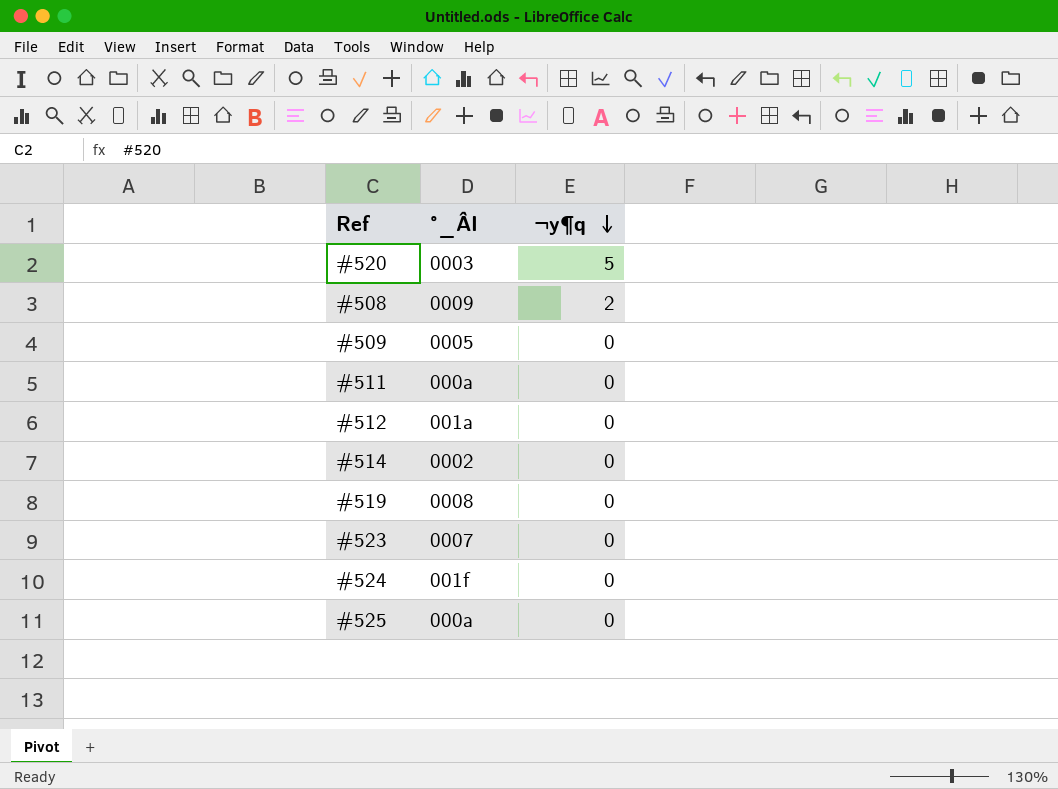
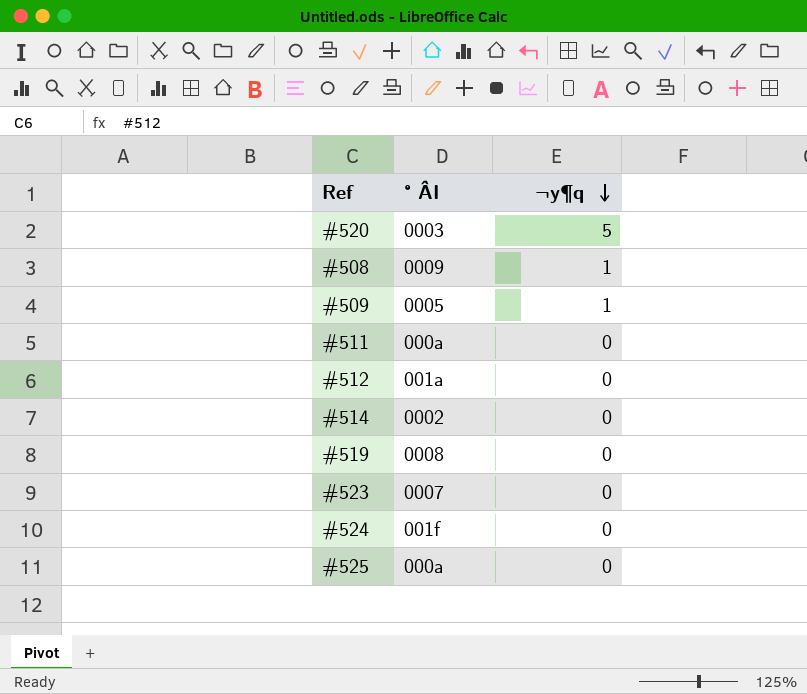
column name: °_ÂI -> ° ÂI
#508 | ¬y¶q: 2 -> 1
#509 | ¬y¶q: 0 -> 1

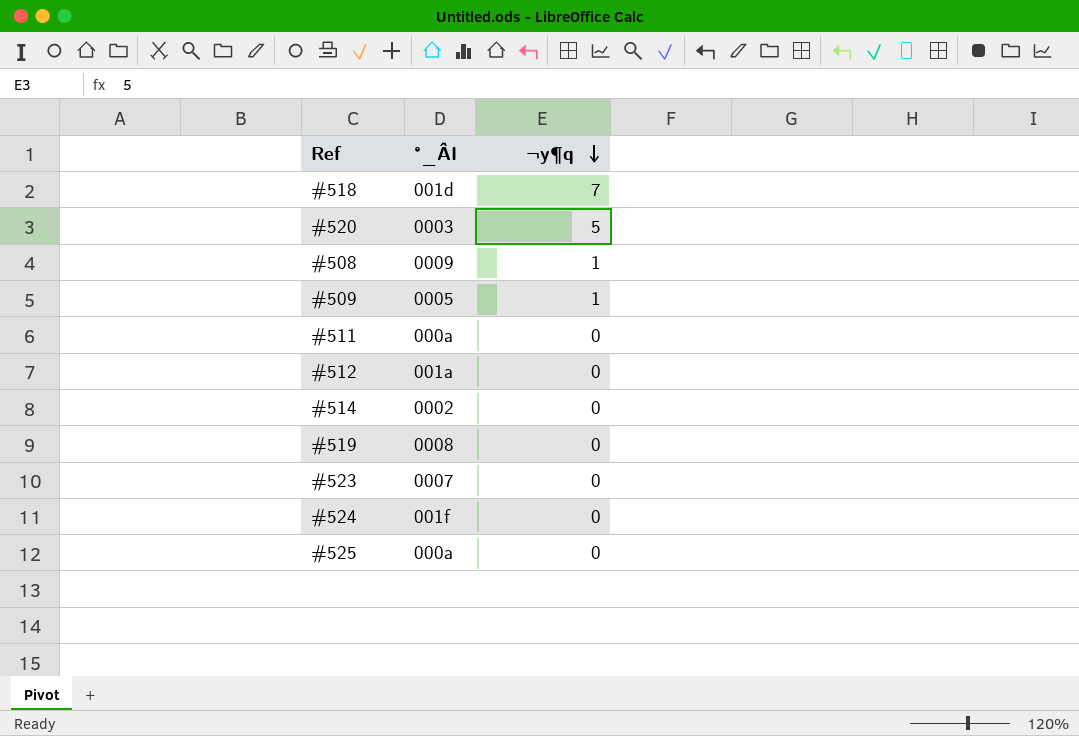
column name: ° ÂI -> °_ÂI
row #518: none -> 001d | 7

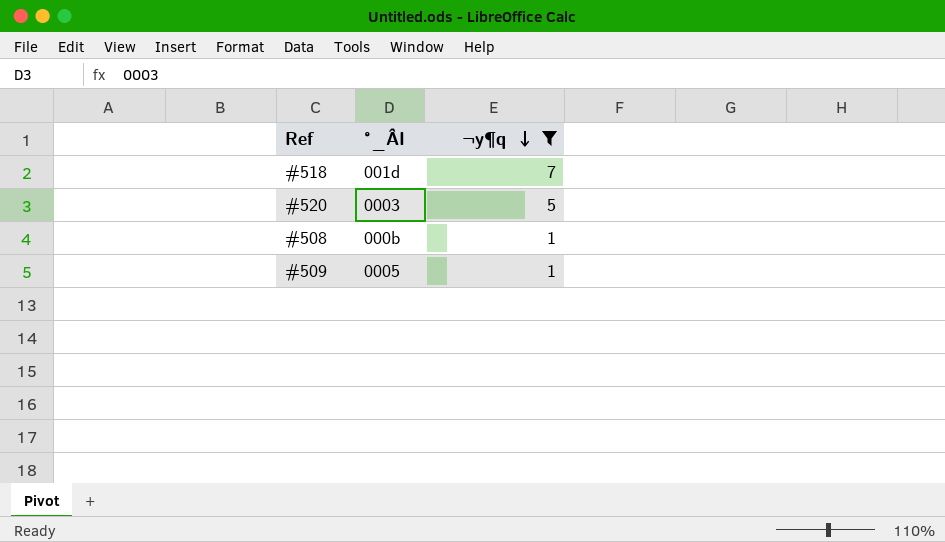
filter: none -> ¬y¶q != 0
#508 | °_ÂI: 0009 -> 000b

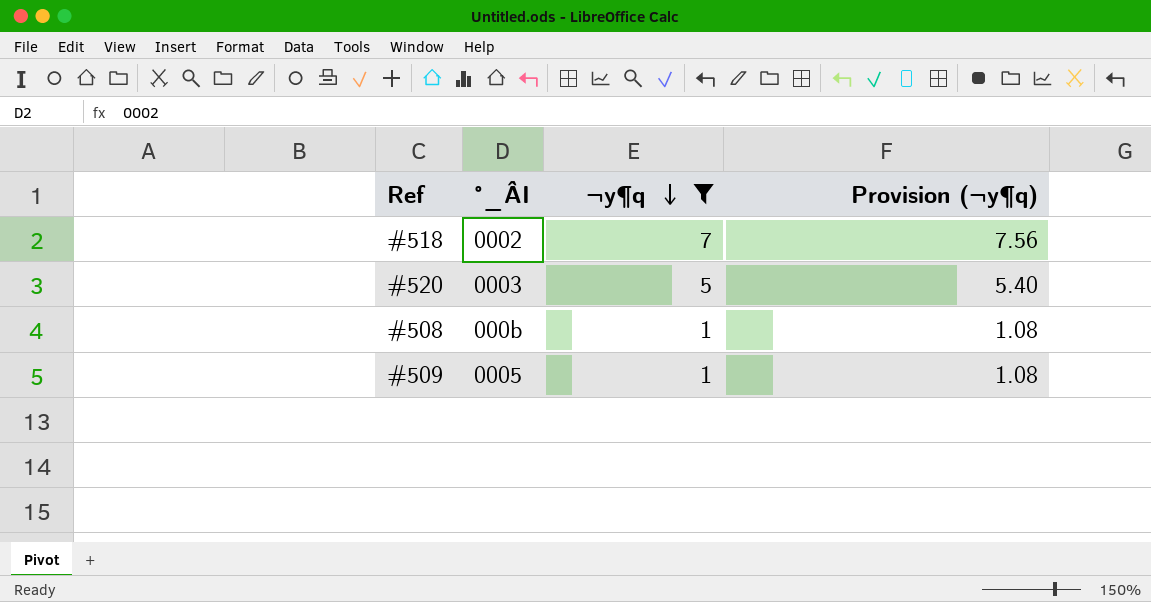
column Provision (¬y¶q) | formula: none -> [¬y¶q] * 1.08
#518 | °_ÂI: 001d -> 0002

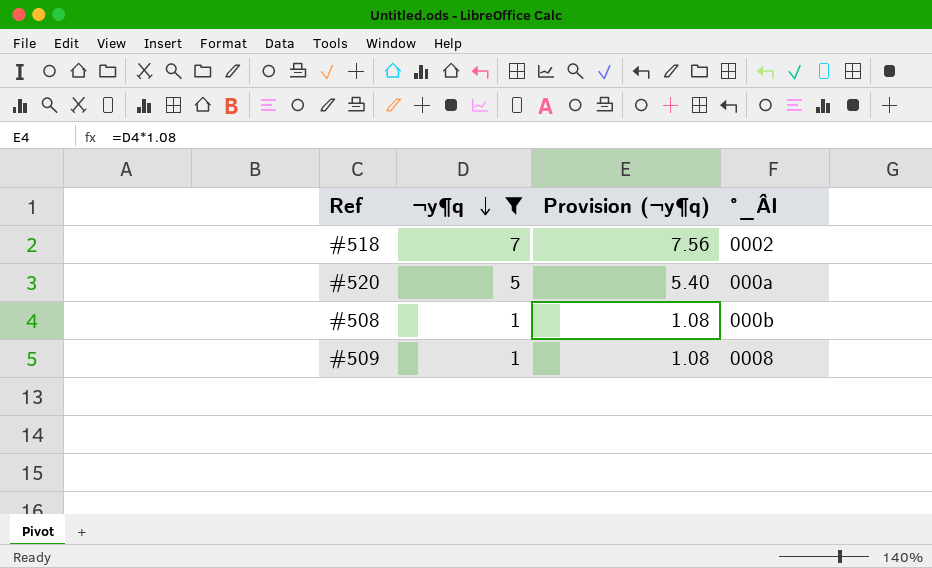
column °_ÂI | position: 2 -> 4
#520 | °_ÂI: 0003 -> 000a
#509 | °_ÂI: 0005 -> 0008

